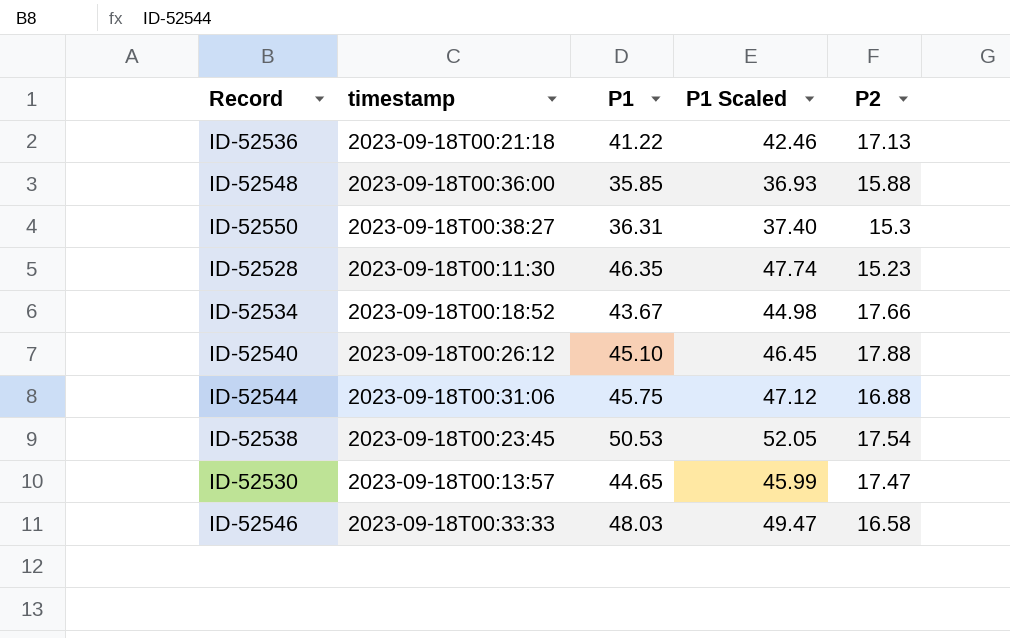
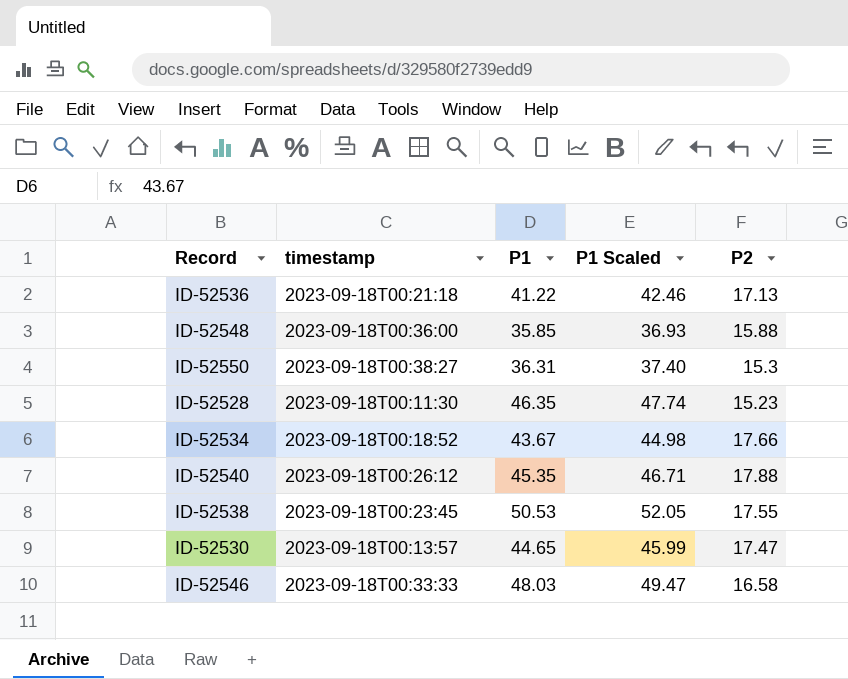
row ID-52544: 2023-09-18T00:31:06 | 45.75 | 47.12 | 16.88 -> none
ID-52540 | P1: 45.10 -> 45.35
ID-52540 | P1 Scaled: 46.45 -> 46.71
ID-52538 | P2: 17.54 -> 17.55

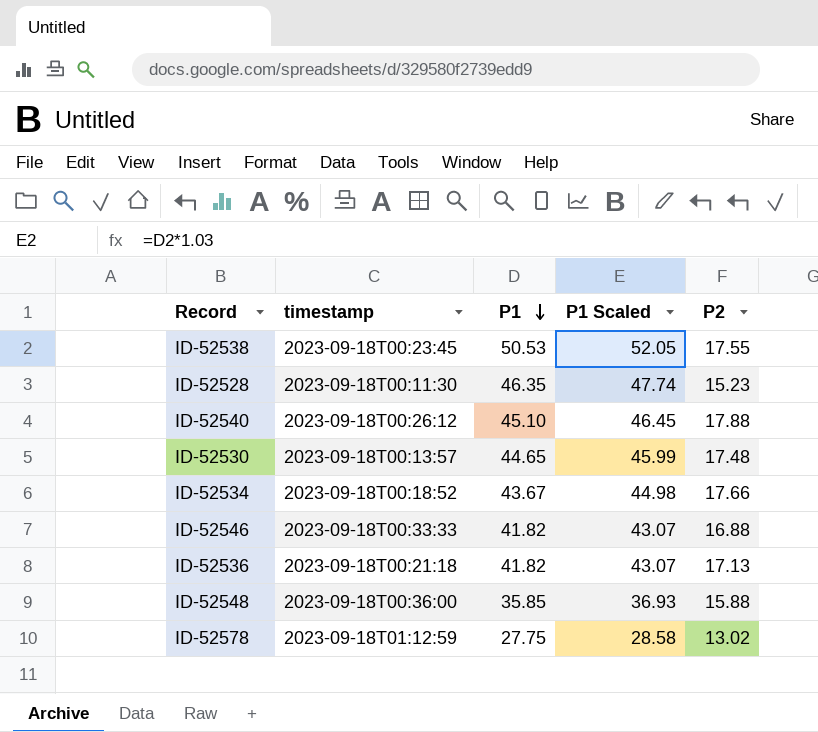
row order: none -> P1 descending
row ID-52550: 2023-09-18T00:38:27 | 36.31 | 37.40 | 15.3 -> none
ID-52540 | P1: 45.35 -> 45.10
ID-52540 | P1 Scaled: 46.71 -> 46.45
ID-52530 | P2: 17.47 -> 17.48
ID-52546 | P1: 48.03 -> 41.82
ID-52546 | P1 Scaled: 49.47 -> 43.07
ID-52546 | P2: 16.58 -> 16.88
ID-52536 | P1: 41.22 -> 41.82
ID-52536 | P1 Scaled: 42.46 -> 43.07
row ID-52578: none -> 2023-09-18T01:12:59 | 27.75 | 28.58 | 13.02

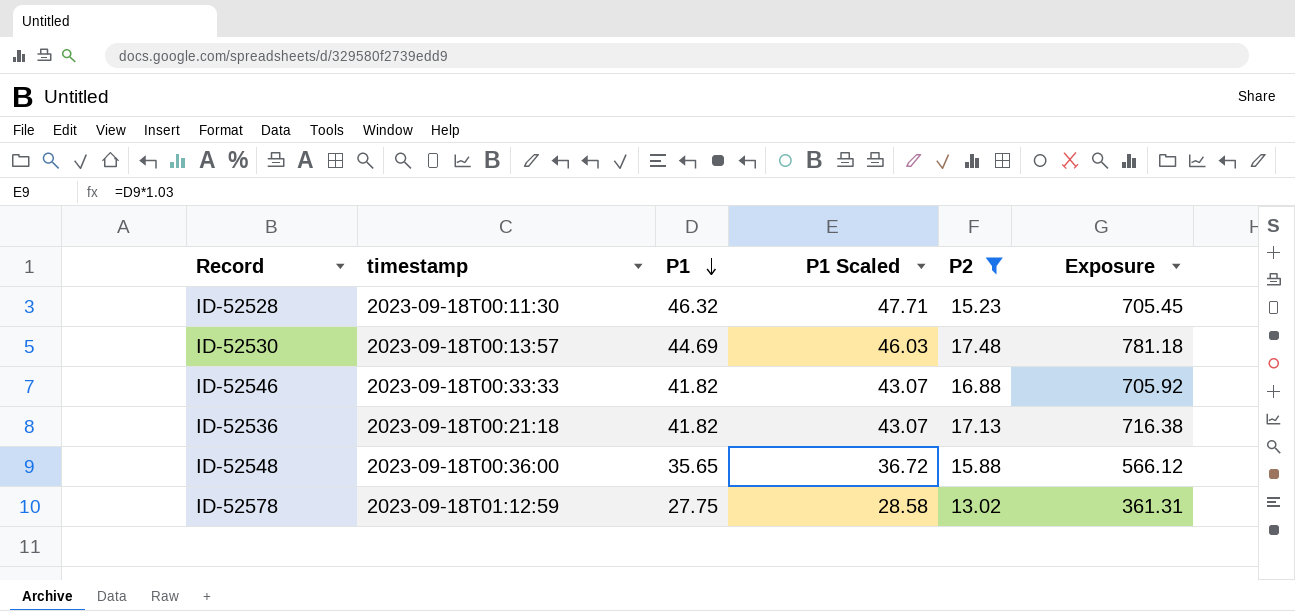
filter: none -> P2 <= 17.48
column Exposure | formula: none -> [P1] * [P2]
ID-52528 | P1: 46.35 -> 46.32
ID-52528 | P1 Scaled: 47.74 -> 47.71
ID-52530 | P1: 44.65 -> 44.69
ID-52530 | P1 Scaled: 45.99 -> 46.03
ID-52548 | P1: 35.85 -> 35.65
ID-52548 | P1 Scaled: 36.93 -> 36.72

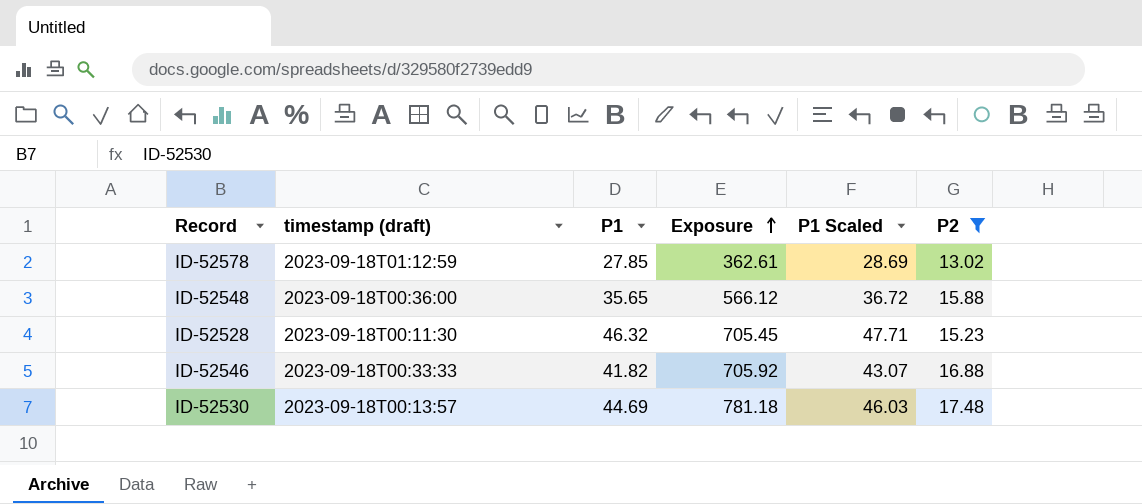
row order: P1 descending -> Exposure ascending
column name: timestamp -> timestamp (draft)
column Exposure | position: 6 -> 4
row ID-52536: 2023-09-18T00:21:18 | 41.82 | 43.07 | 17.13 | 716.38 -> none
ID-52578 | P1: 27.75 -> 27.85
ID-52578 | Exposure: 361.31 -> 362.61
ID-52578 | P1 Scaled: 28.58 -> 28.69

